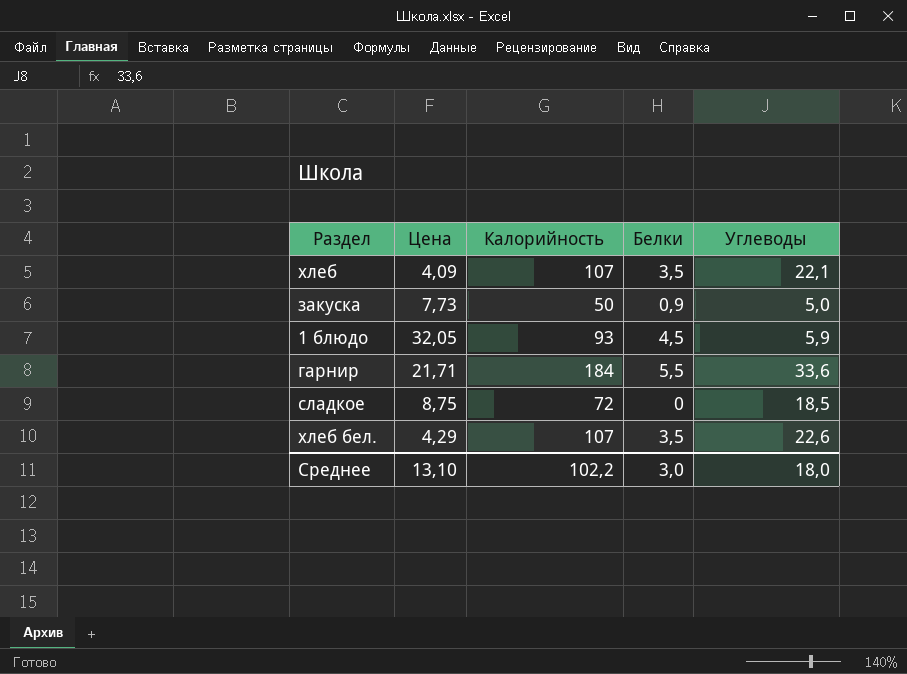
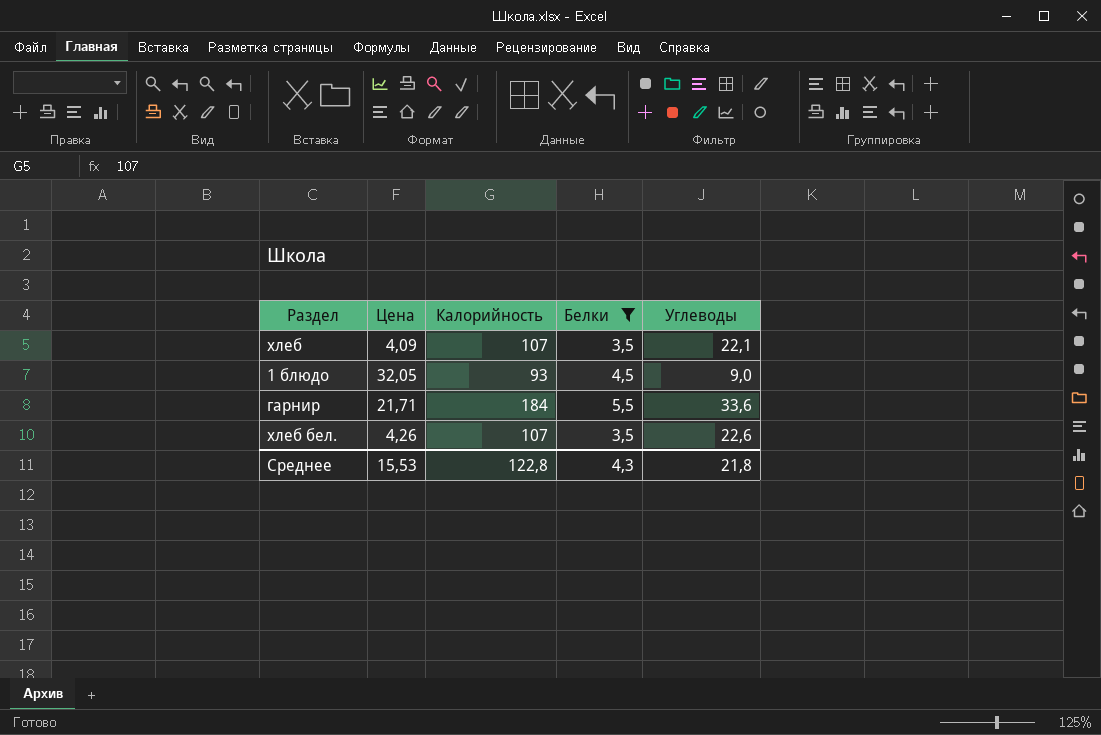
filter: none -> Белки >= 3,5
1 блюдо | Углеводы: 5,9 -> 9,0
хлеб бел. | Цена: 4,29 -> 4,26
Среднее | Цена: 13,10 -> 15,53
Среднее | Калорийность: 102,2 -> 122,8
Среднее | Белки: 3,0 -> 4,3
Среднее | Углеводы: 18,0 -> 21,8

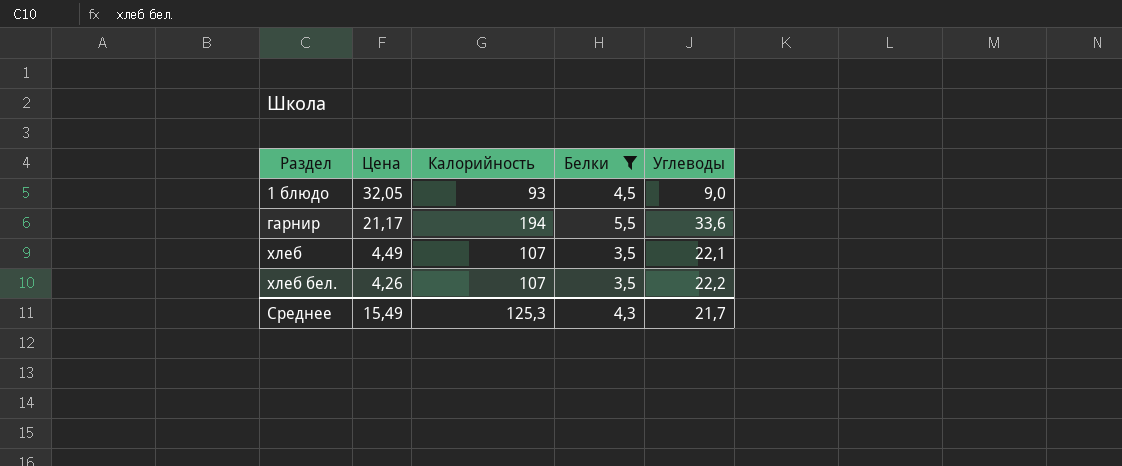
row order: none -> Раздел ascending
гарнир | Цена: 21,71 -> 21,17
гарнир | Калорийность: 184 -> 194
хлеб | Цена: 4,09 -> 4,49
хлеб бел. | Углеводы: 22,6 -> 22,2
Среднее | Цена: 15,53 -> 15,49
Среднее | Калорийность: 122,8 -> 125,3
Среднее | Углеводы: 21,8 -> 21,7

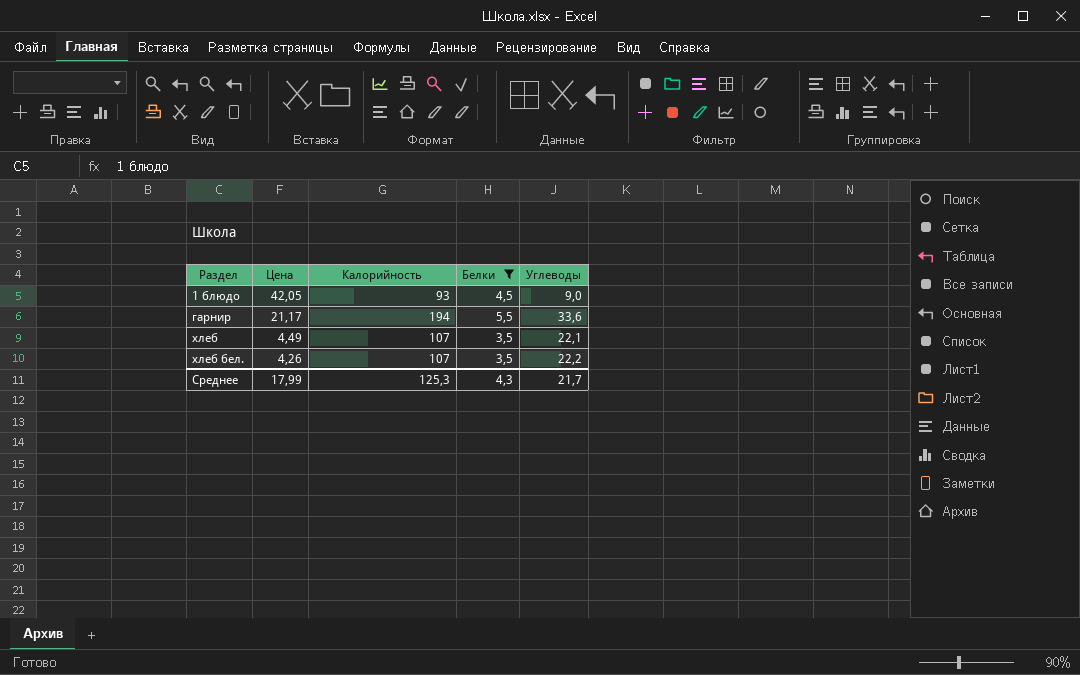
1 блюдо | Цена: 32,05 -> 42,05
Среднее | Цена: 15,49 -> 17,99

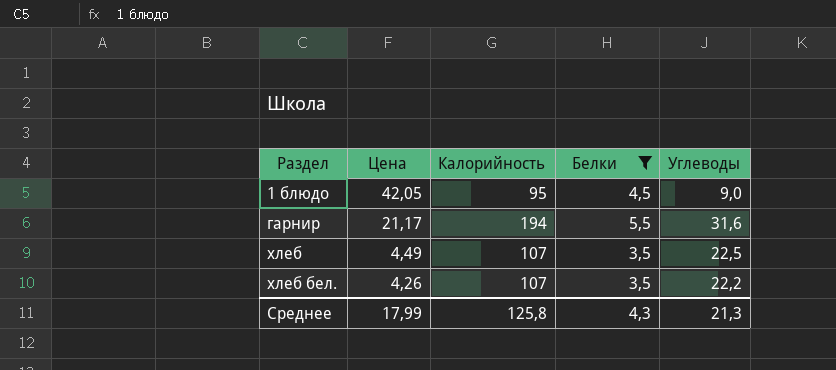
1 блюдо | Калорийность: 93 -> 95
гарнир | Углеводы: 33,6 -> 31,6
хлеб | Углеводы: 22,1 -> 22,5
Среднее | Калорийность: 125,3 -> 125,8
Среднее | Углеводы: 21,7 -> 21,3

